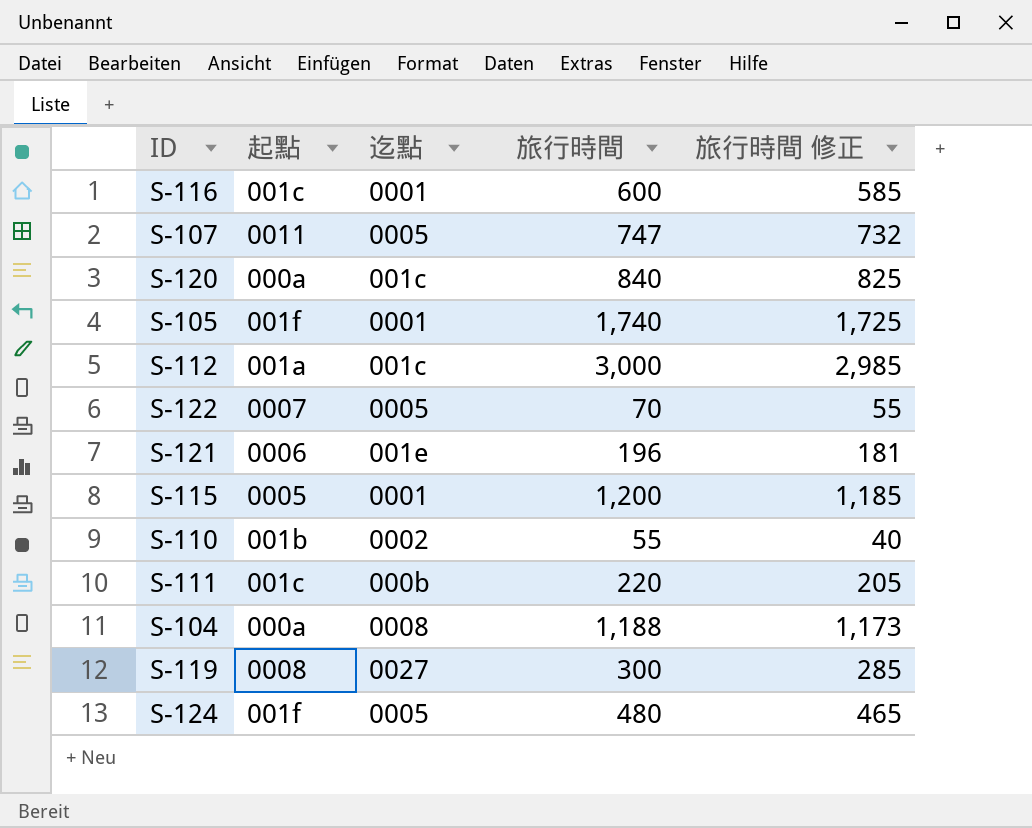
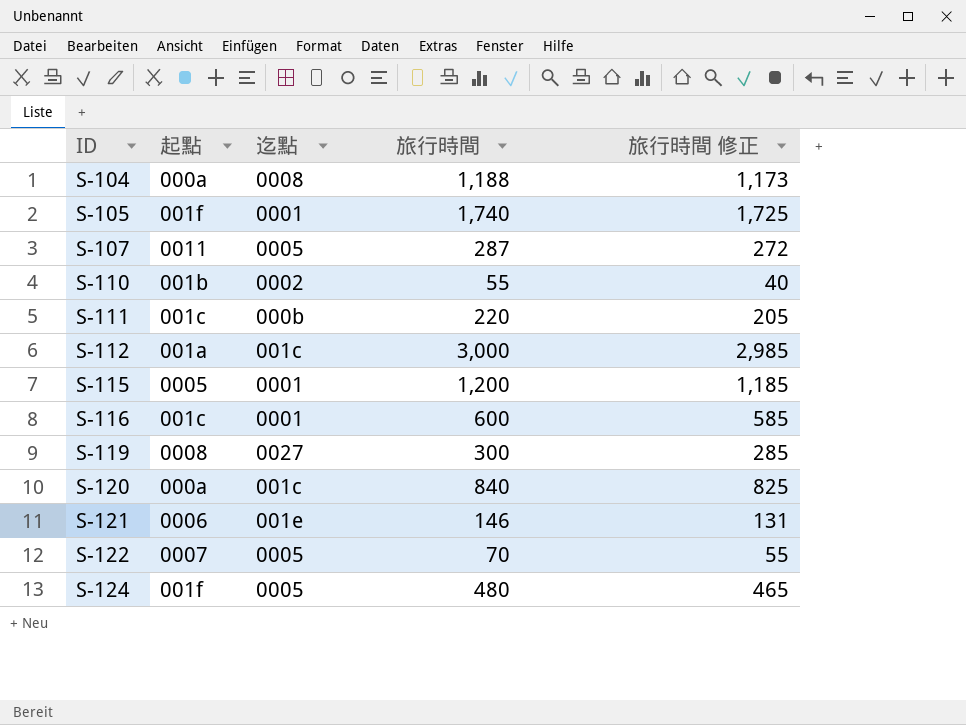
row order: none -> ID ascending
S-107 | 旅行時間: 747 -> 287
S-107 | 旅行時間 修正: 732 -> 272
S-121 | 旅行時間: 196 -> 146
S-121 | 旅行時間 修正: 181 -> 131

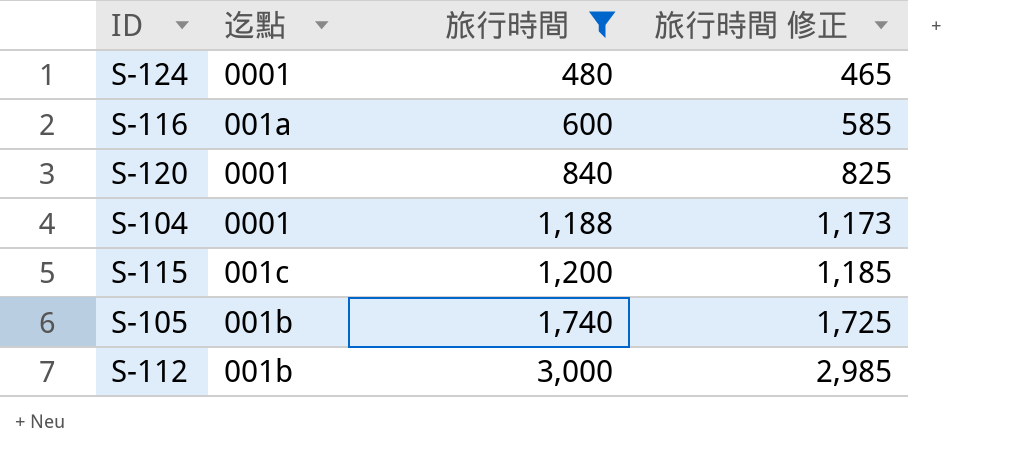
filter: none -> 旅行時間 >= 480
row order: ID ascending -> 旅行時間 ascending
column 起點 | position: 2 -> none
S-124 | 迄點: 0005 -> 0001
S-116 | 迄點: 0001 -> 001a
S-120 | 迄點: 001c -> 0001
S-104 | 迄點: 0008 -> 0001
S-115 | 迄點: 0001 -> 001c
S-105 | 迄點: 0001 -> 001b
S-112 | 迄點: 001c -> 001b

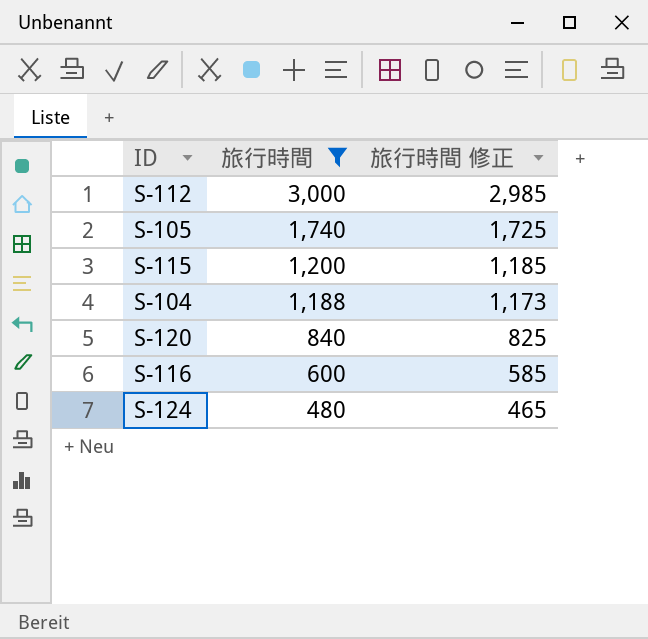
row order: 旅行時間 ascending -> 旅行時間 descending
column 迄點 | position: 2 -> none

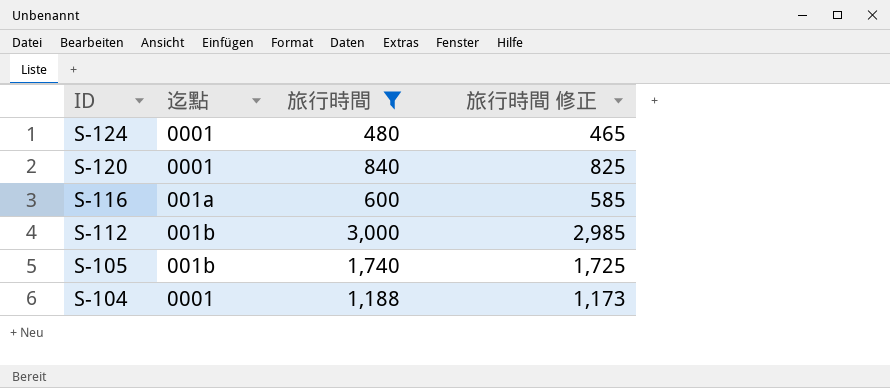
row order: 旅行時間 descending -> ID descending
column 迄點 | position: none -> 2
row S-115: 1,200 | 1,185 -> none

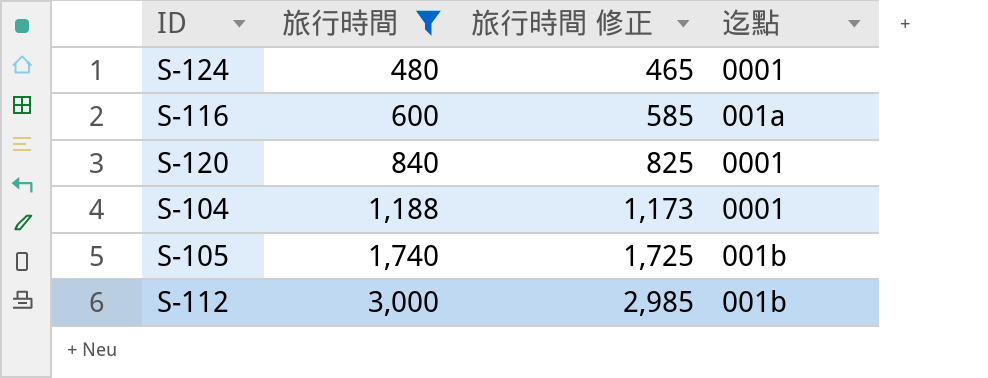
row order: ID descending -> 旅行時間 ascending
column 迄點 | position: 2 -> 4

